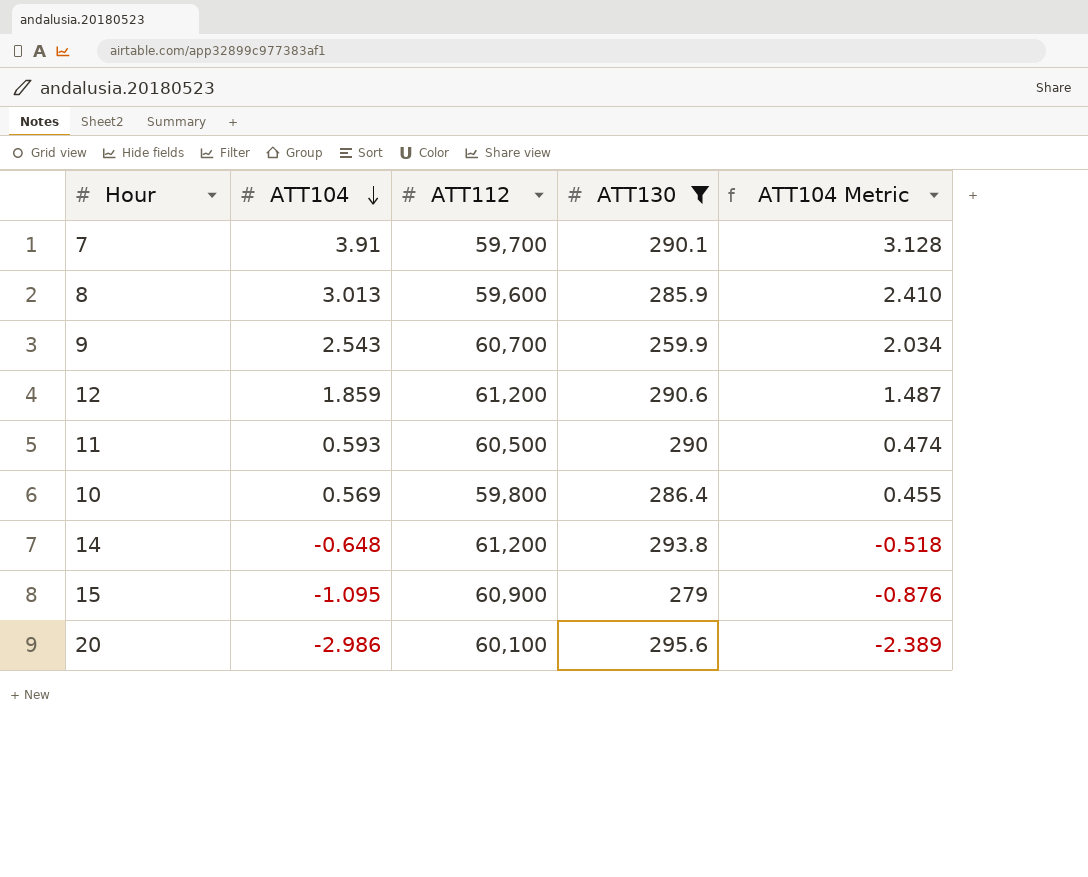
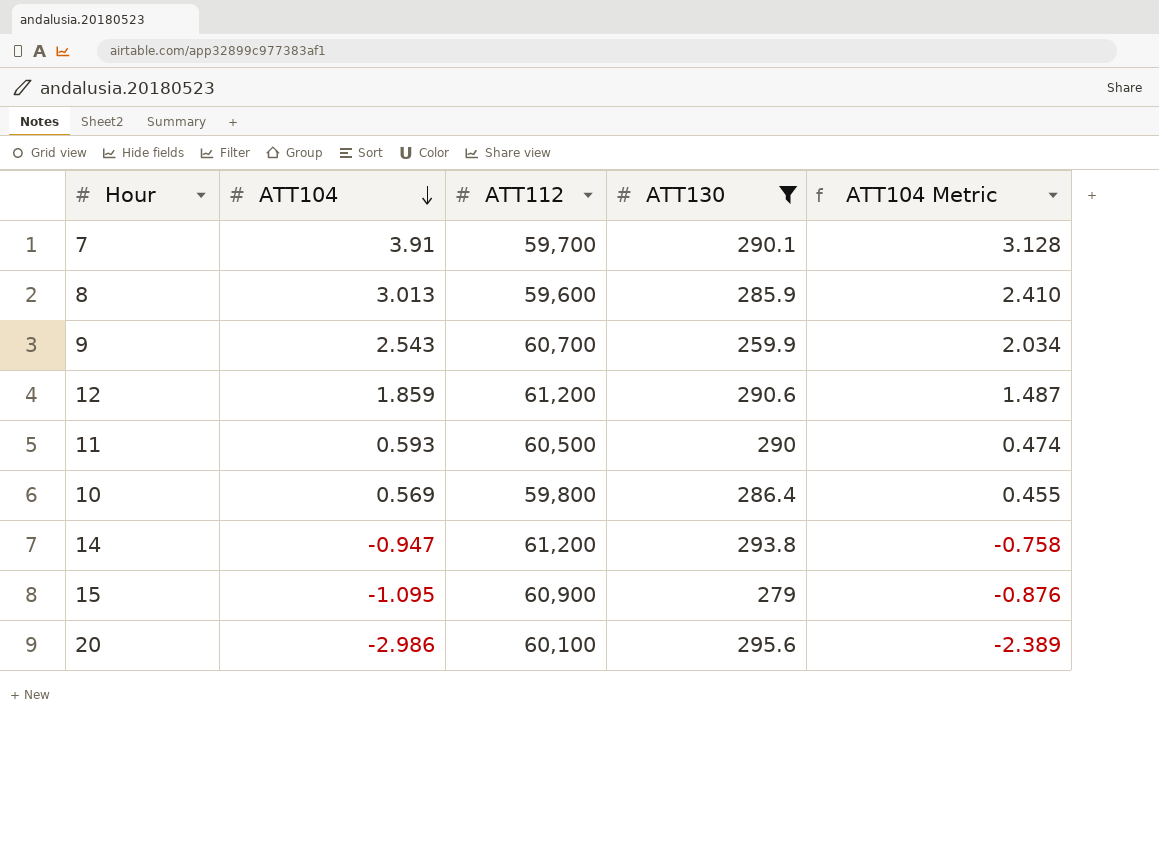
14 | ATT104: -0.648 -> -0.947
14 | ATT104 Metric: -0.518 -> -0.758

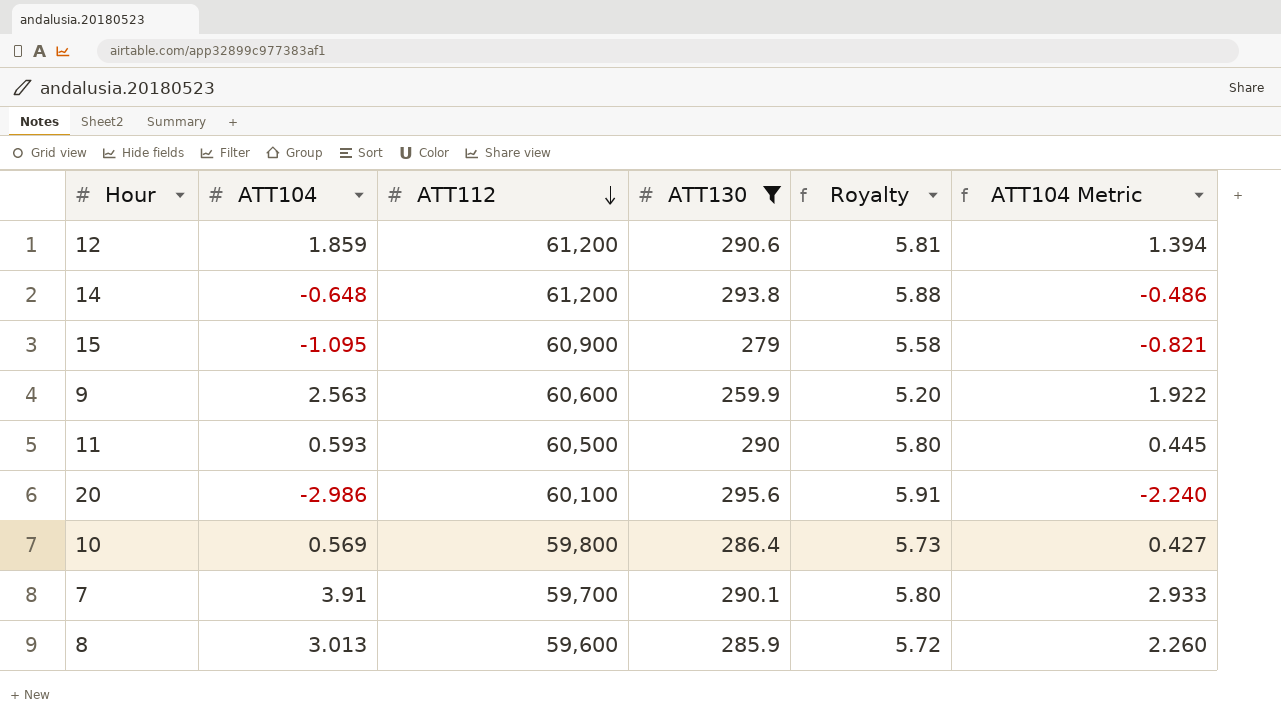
row order: ATT104 descending -> ATT112 descending
column Royalty | formula: none -> [ATT130] * 0.02
column ATT104 Metric | formula: [ATT104] * 0.8 -> [ATT104] * 0.75
14 | ATT104: -0.947 -> -0.648
9 | ATT104: 2.543 -> 2.563
9 | ATT112: 60,700 -> 60,600

